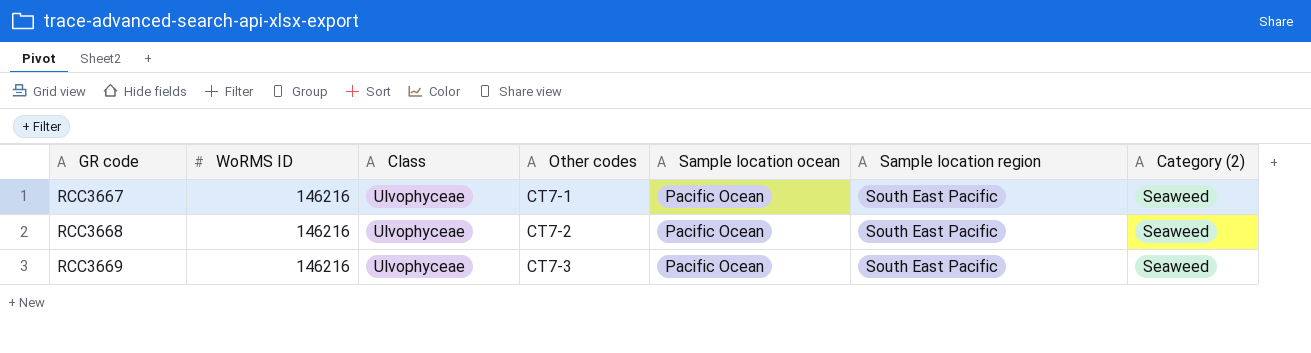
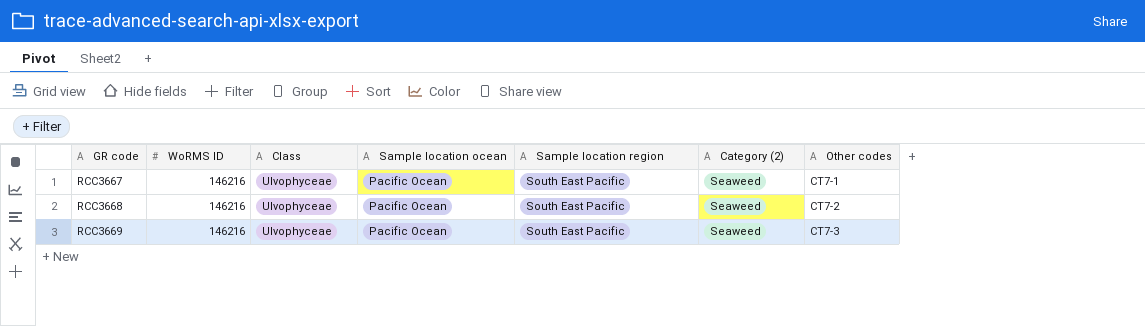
column Other codes | position: 4 -> 7

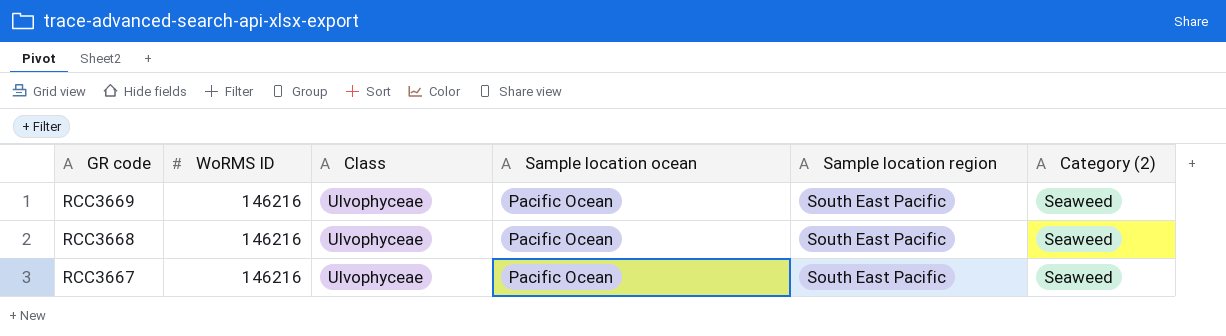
row order: GR code ascending -> GR code descending
column Other codes | position: 7 -> none

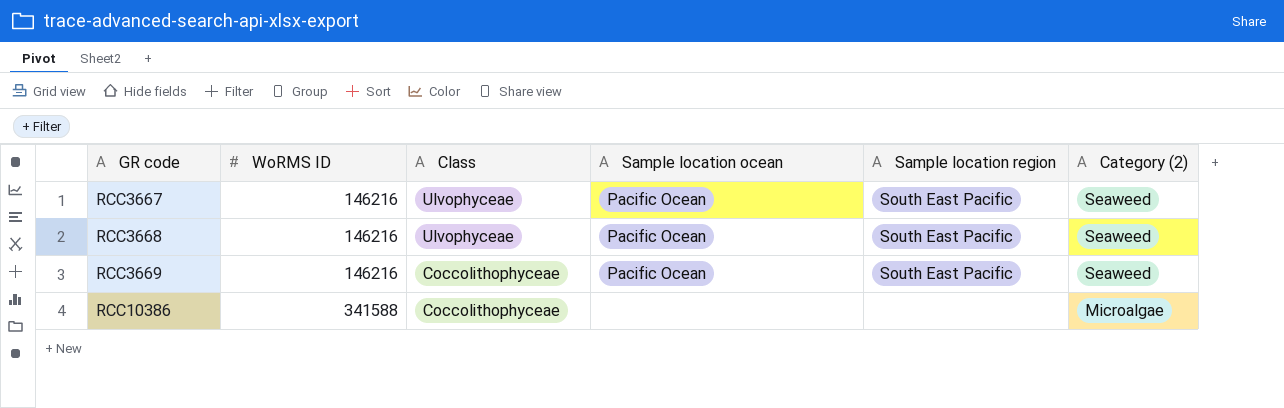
row order: GR code descending -> GR code ascending
RCC3669 | Class: Ulvophyceae -> Coccolithophyceae
row RCC10386: none -> 341588 | Coccolithophyceae | none | none | Microalgae

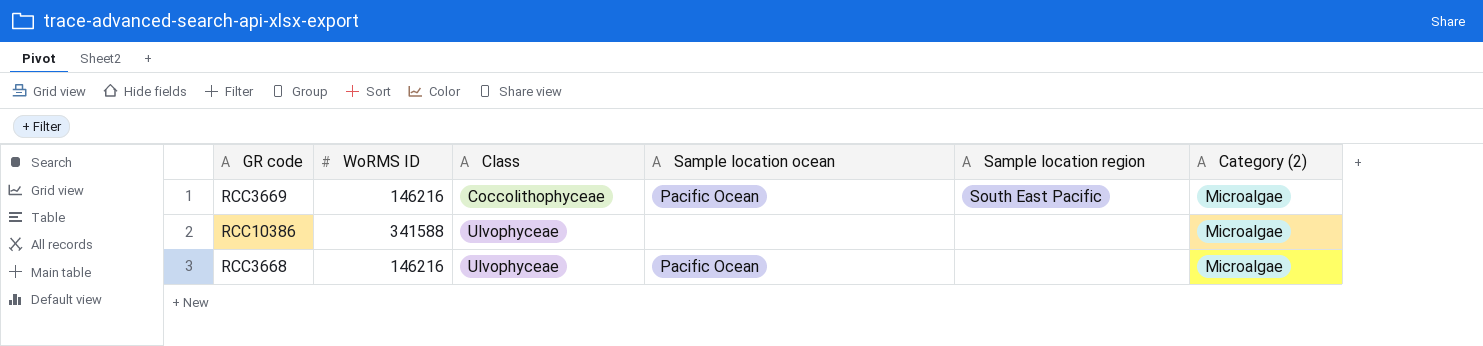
row order: GR code ascending -> Class ascending
row RCC3667: 146216 | Ulvophyceae | Pacific Ocean | South East Pacific | Seaweed -> none
RCC3669 | Category (2): Seaweed -> Microalgae
RCC10386 | Class: Coccolithophyceae -> Ulvophyceae
RCC3668 | Sample location region: South East Pacific -> none
RCC3668 | Category (2): Seaweed -> Microalgae

